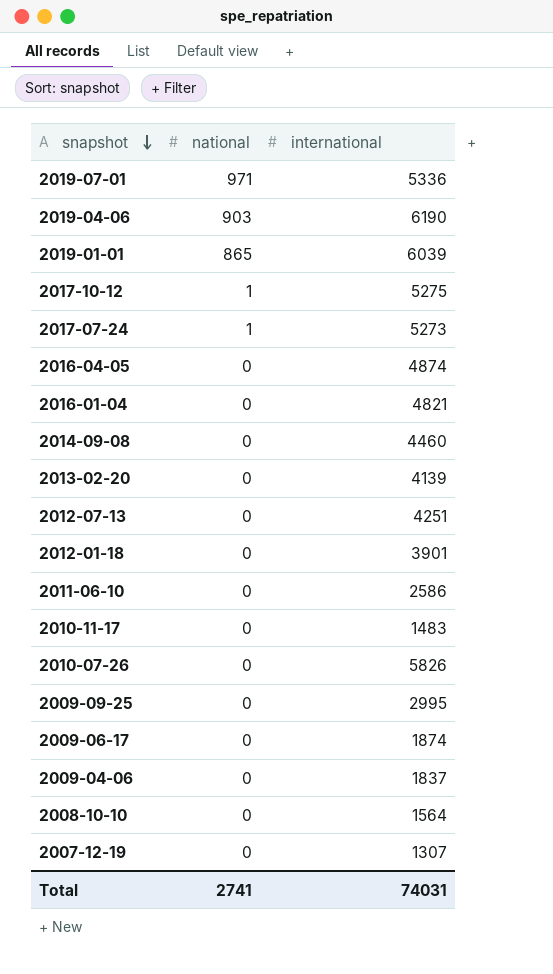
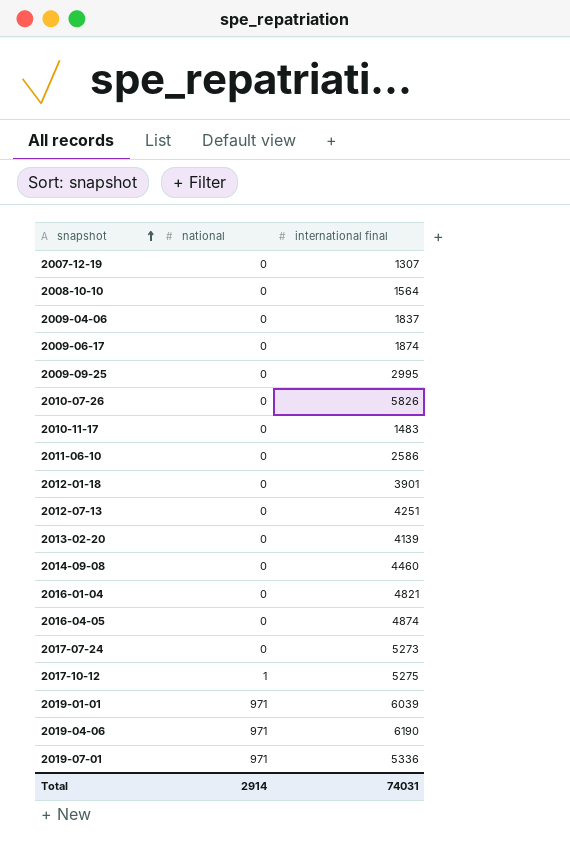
row order: snapshot descending -> snapshot ascending
column name: international -> international final
2017-07-24 | national: 1 -> 0
2019-01-01 | national: 865 -> 971
2019-04-06 | national: 903 -> 971
Total | national: 2741 -> 2914

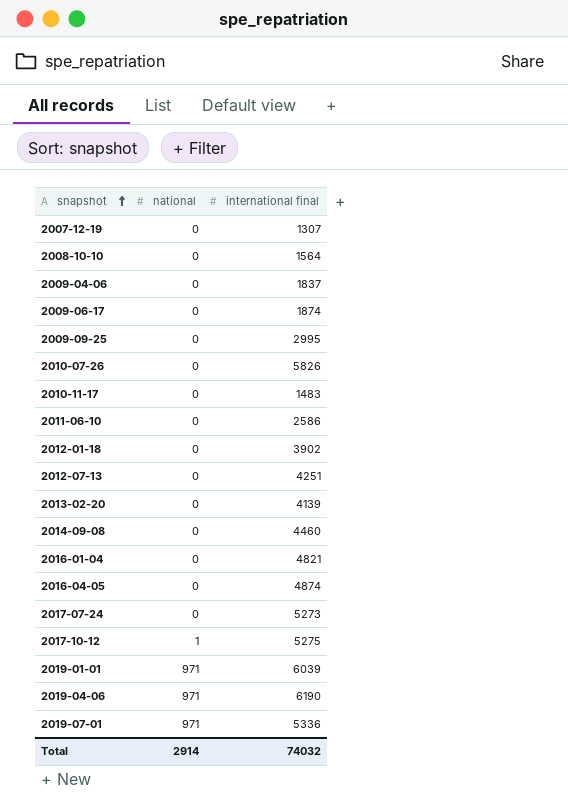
2012-01-18 | international final: 3901 -> 3902
Total | international final: 74031 -> 74032

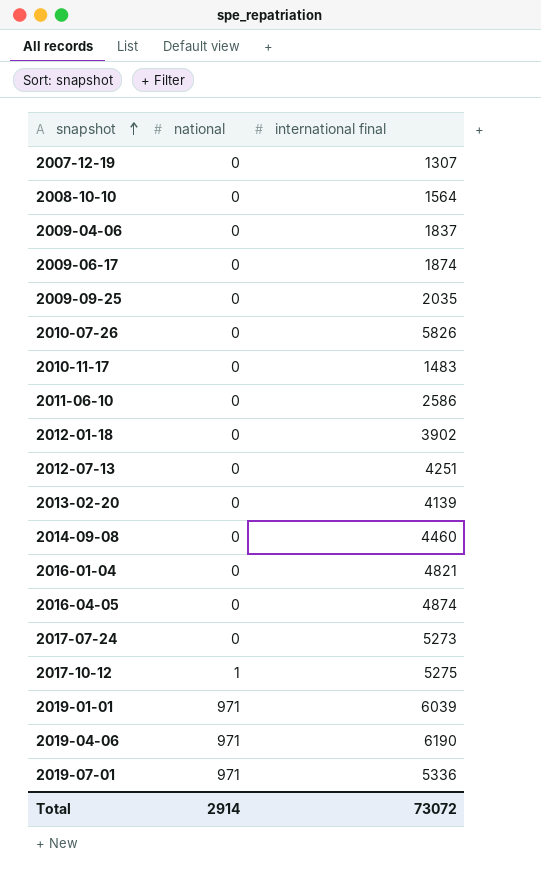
2009-09-25 | international final: 2995 -> 2035
Total | international final: 74032 -> 73072

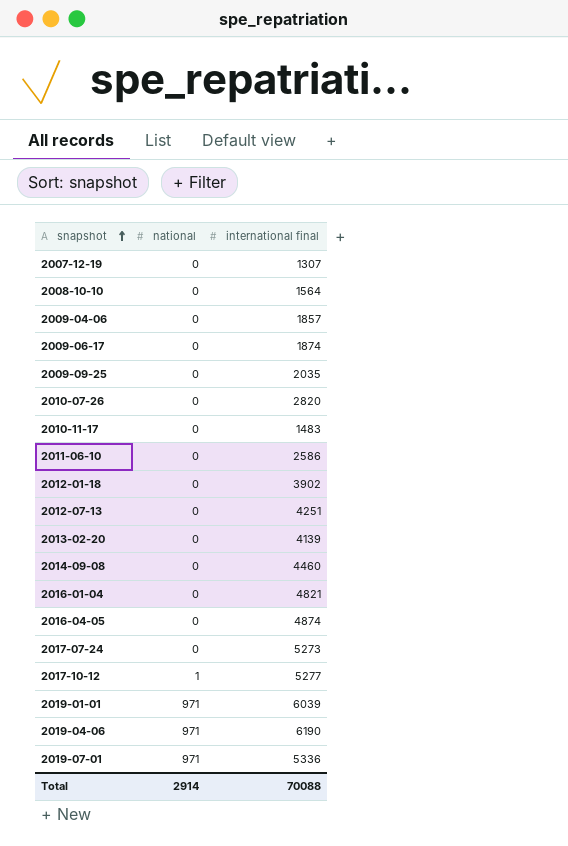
2009-04-06 | international final: 1837 -> 1857
2010-07-26 | international final: 5826 -> 2820
2017-10-12 | international final: 5275 -> 5277
Total | international final: 73072 -> 70088

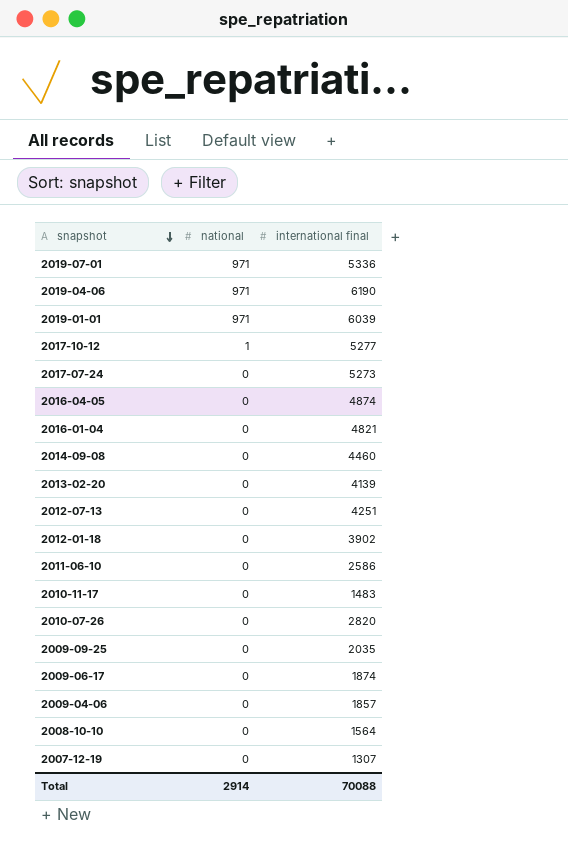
row order: snapshot ascending -> snapshot descending

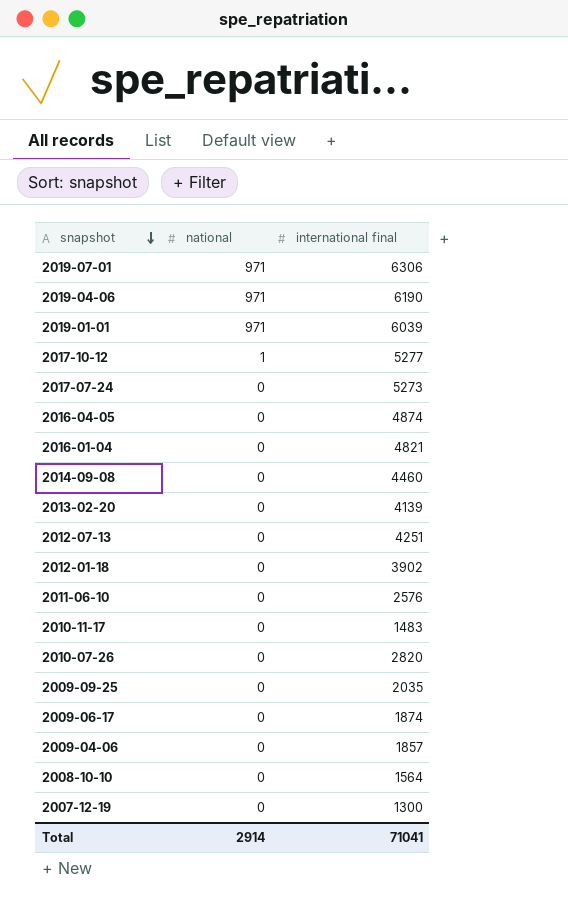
2019-07-01 | international final: 5336 -> 6306
2011-06-10 | international final: 2586 -> 2576
2007-12-19 | international final: 1307 -> 1300
Total | international final: 70088 -> 71041

